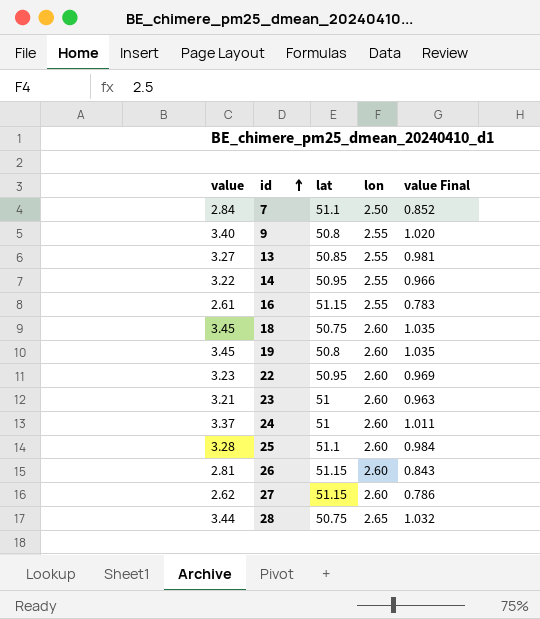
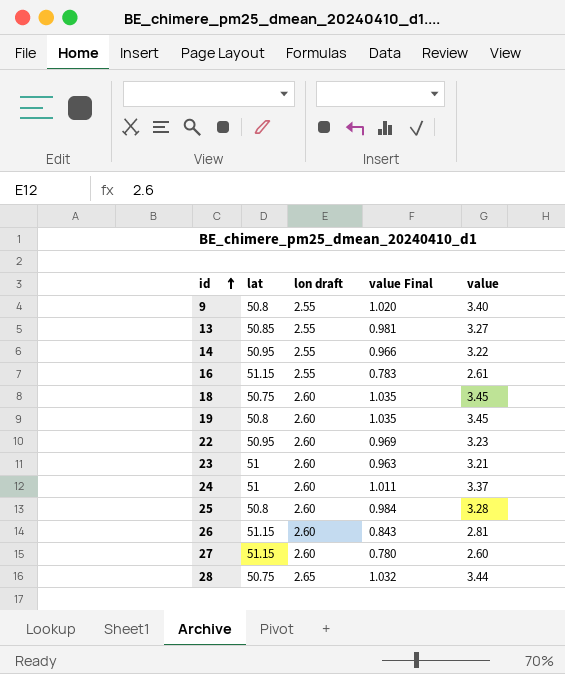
column name: lon -> lon draft
column value | position: 1 -> 5
row 7: 2.84 | 51.1 | 2.50 | 0.852 -> none
25 | lat: 51.1 -> 50.8
27 | value Final: 0.786 -> 0.780
27 | value: 2.62 -> 2.60

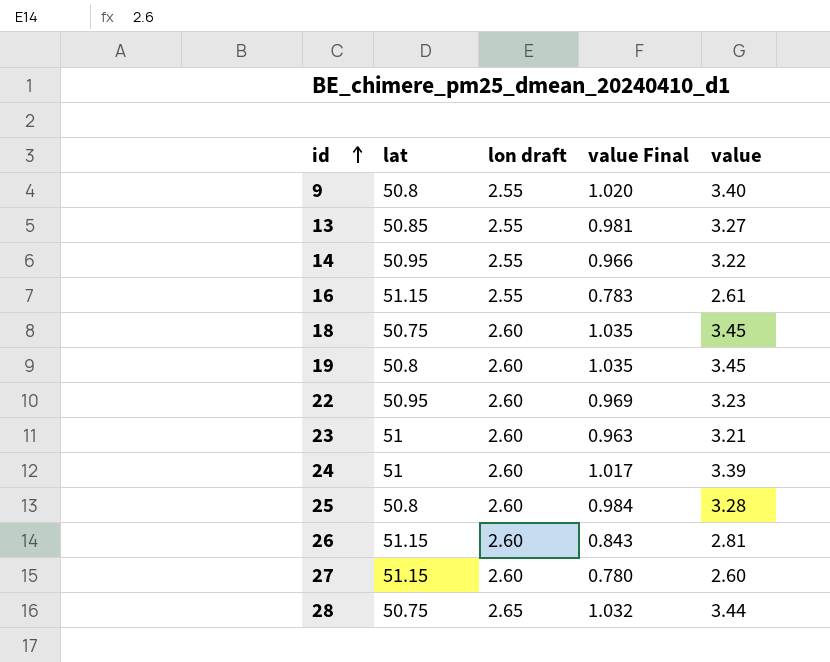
24 | value Final: 1.011 -> 1.017
24 | value: 3.37 -> 3.39

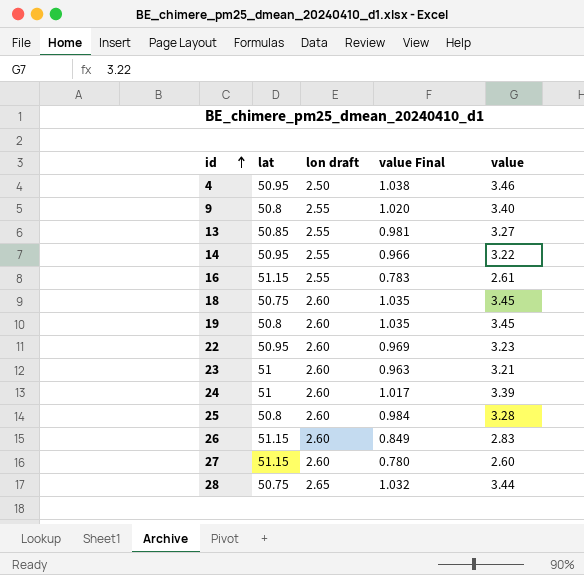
row 4: none -> 50.95 | 2.50 | 1.038 | 3.46
26 | value Final: 0.843 -> 0.849
26 | value: 2.81 -> 2.83

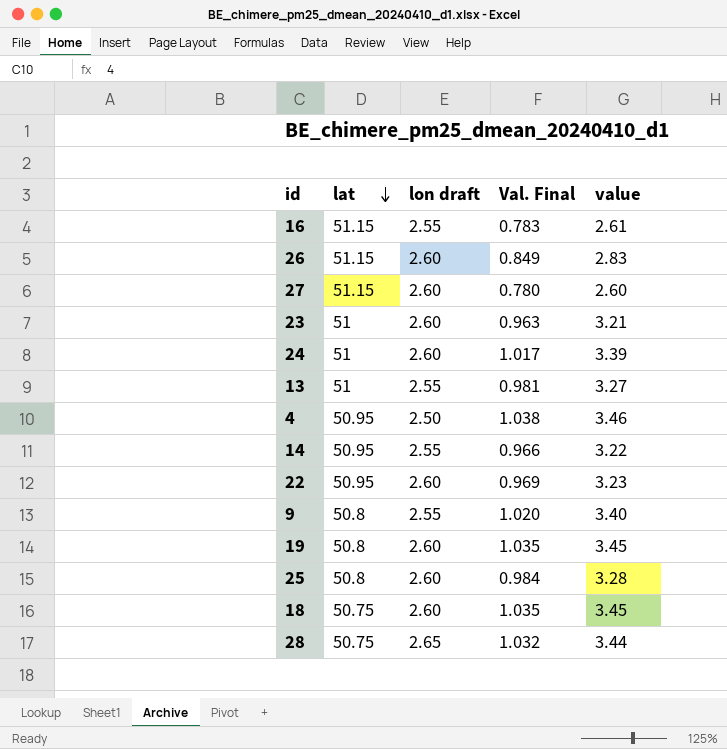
row order: id ascending -> lat descending
column name: value Final -> Val. Final
13 | lat: 50.85 -> 51

